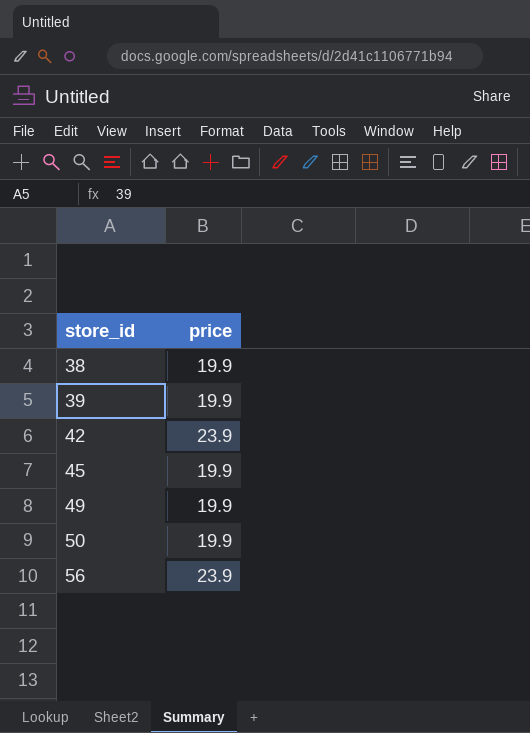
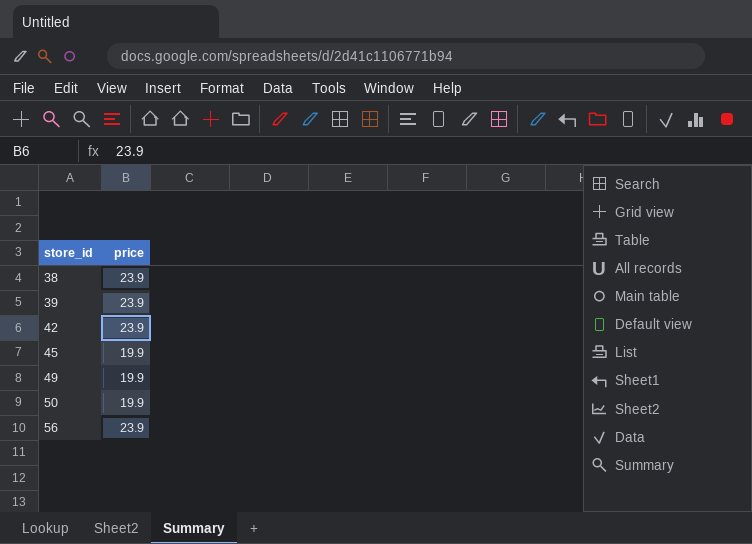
38 | price: 19.9 -> 23.9
39 | price: 19.9 -> 23.9

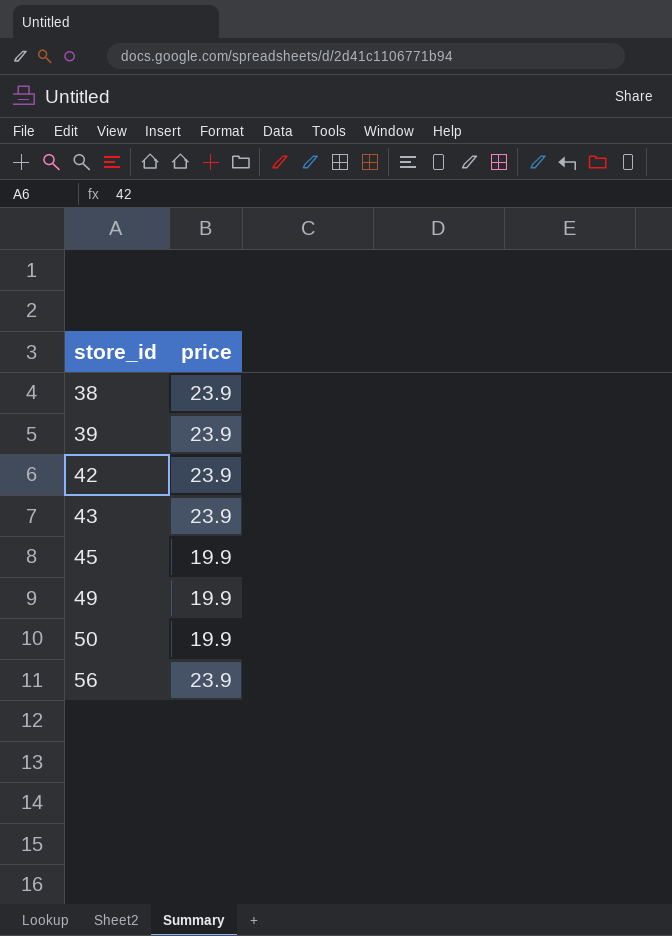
row 43: none -> 23.9

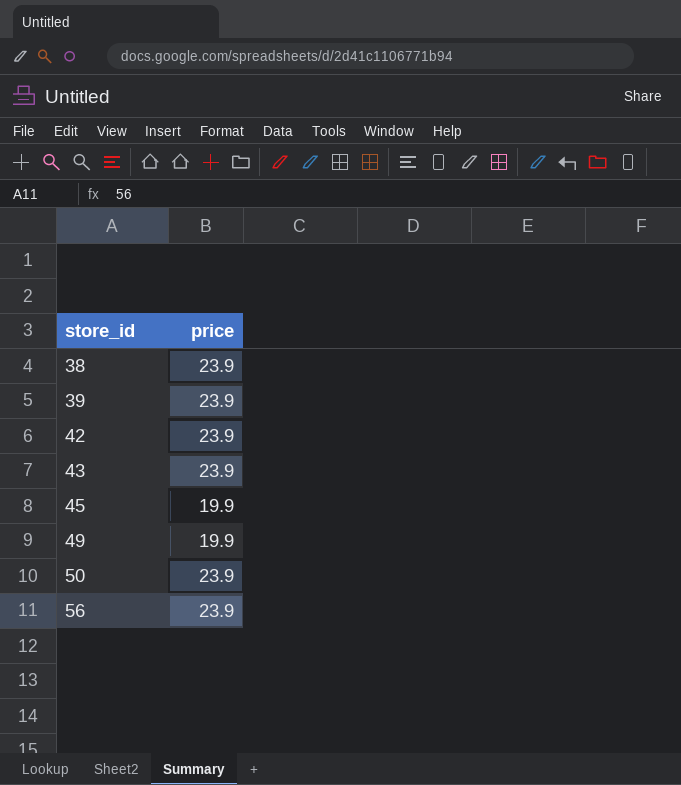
50 | price: 19.9 -> 23.9

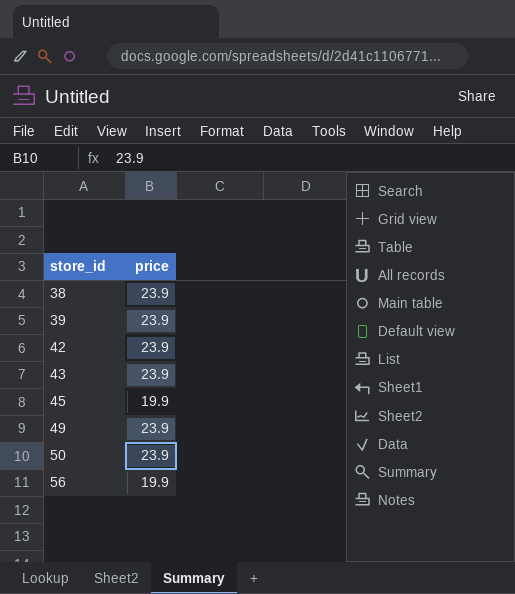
49 | price: 19.9 -> 23.9
56 | price: 23.9 -> 19.9

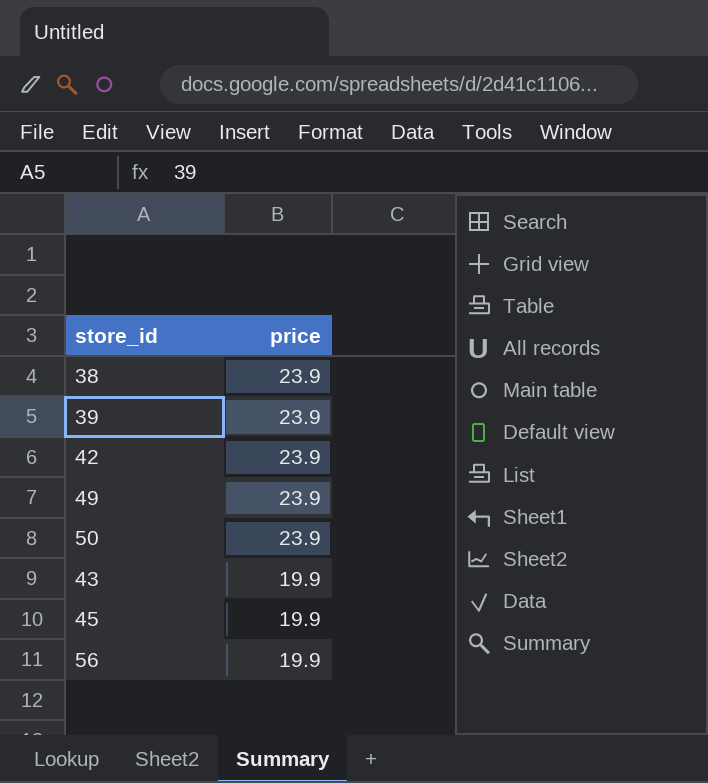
row order: store_id ascending -> price descending
43 | price: 23.9 -> 19.9

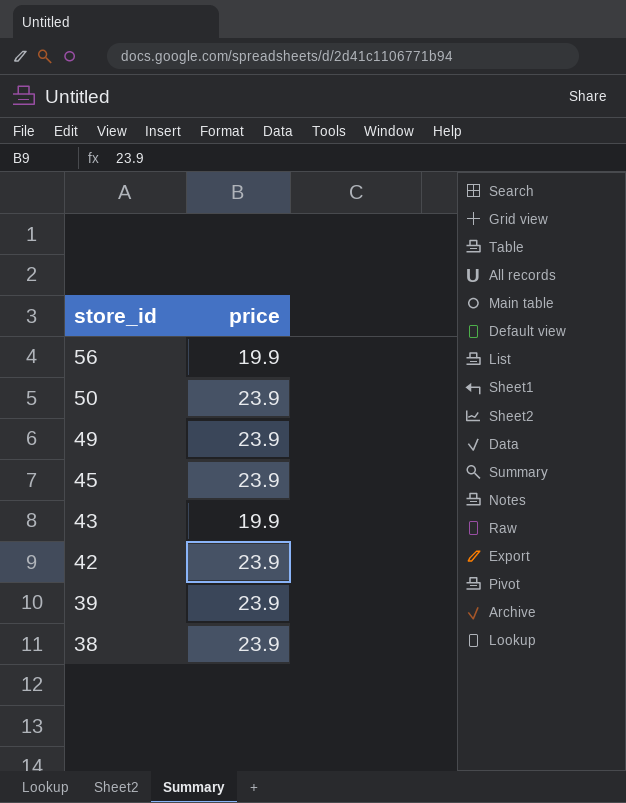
row order: price descending -> store_id descending
45 | price: 19.9 -> 23.9

